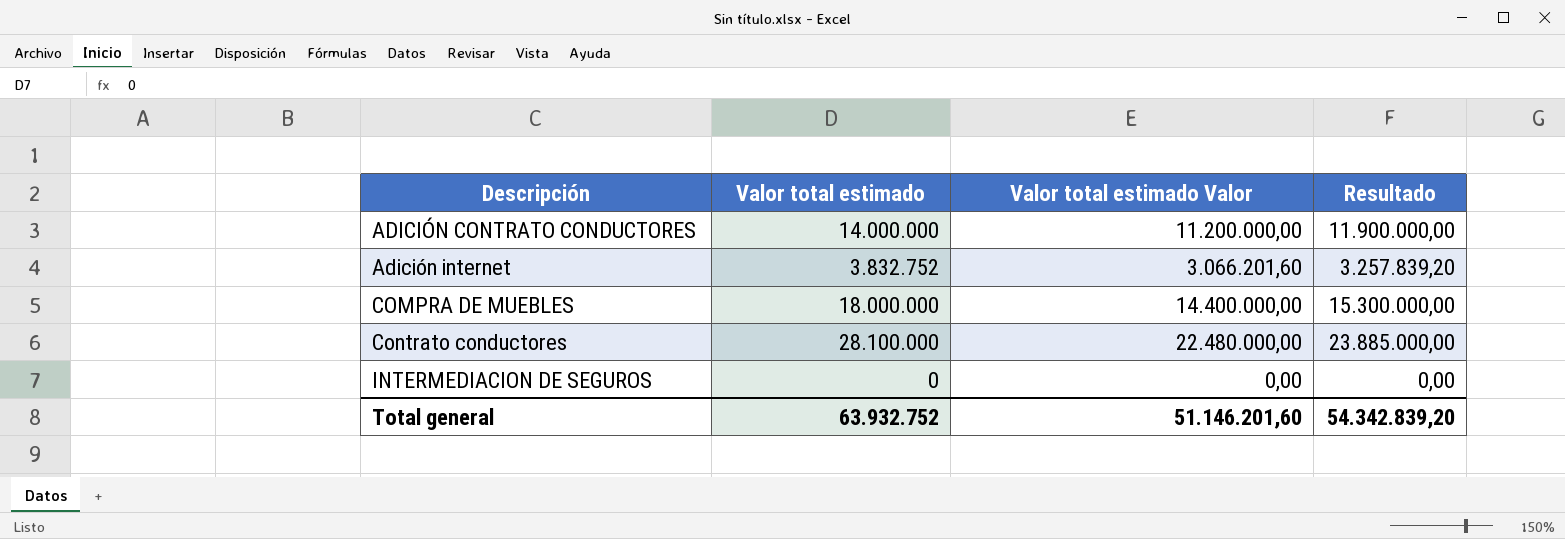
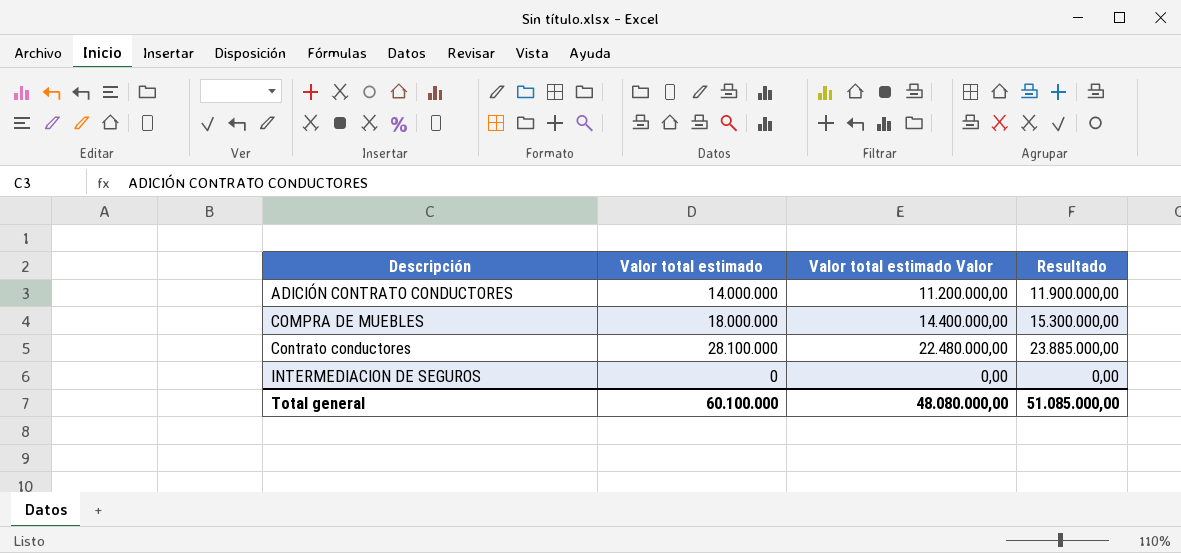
row Adición internet: 3.832.752 | 3.066.201,60 | 3.257.839,20 -> none
Total general | Valor total estimado: 63.932.752 -> 60.100.000
Total general | Valor total estimado Valor: 51.146.201,60 -> 48.080.000,00
Total general | Resultado: 54.342.839,20 -> 51.085.000,00

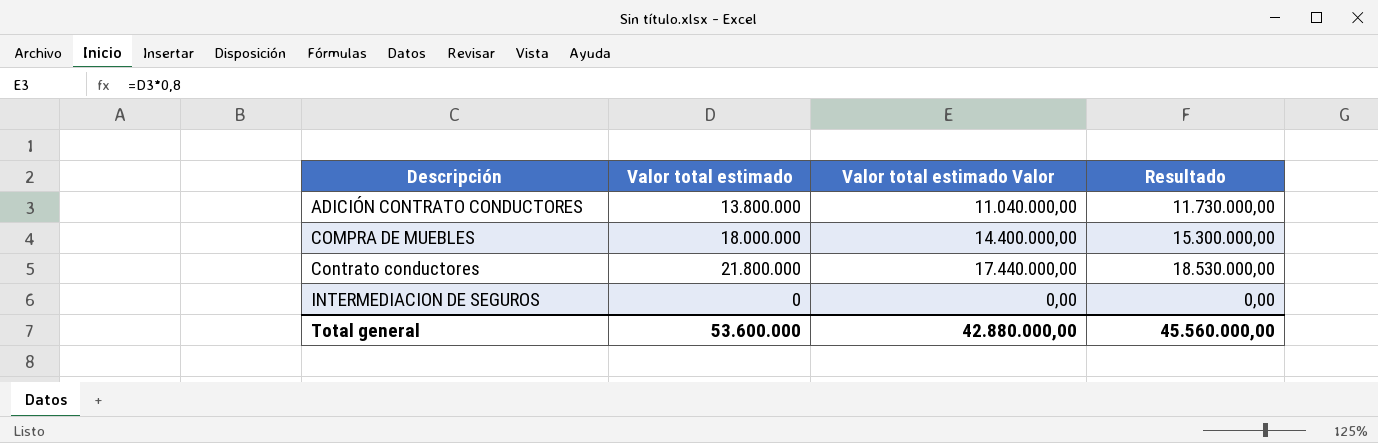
ADICIÓN CONTRATO CONDUCTORES | Valor total estimado: 14.000.000 -> 13.800.000
ADICIÓN CONTRATO CONDUCTORES | Valor total estimado Valor: 11.200.000,00 -> 11.040.000,00
ADICIÓN CONTRATO CONDUCTORES | Resultado: 11.900.000,00 -> 11.730.000,00
Contrato conductores | Valor total estimado: 28.100.000 -> 21.800.000
Contrato conductores | Valor total estimado Valor: 22.480.000,00 -> 17.440.000,00
Contrato conductores | Resultado: 23.885.000,00 -> 18.530.000,00
Total general | Valor total estimado: 60.100.000 -> 53.600.000
Total general | Valor total estimado Valor: 48.080.000,00 -> 42.880.000,00
Total general | Resultado: 51.085.000,00 -> 45.560.000,00

